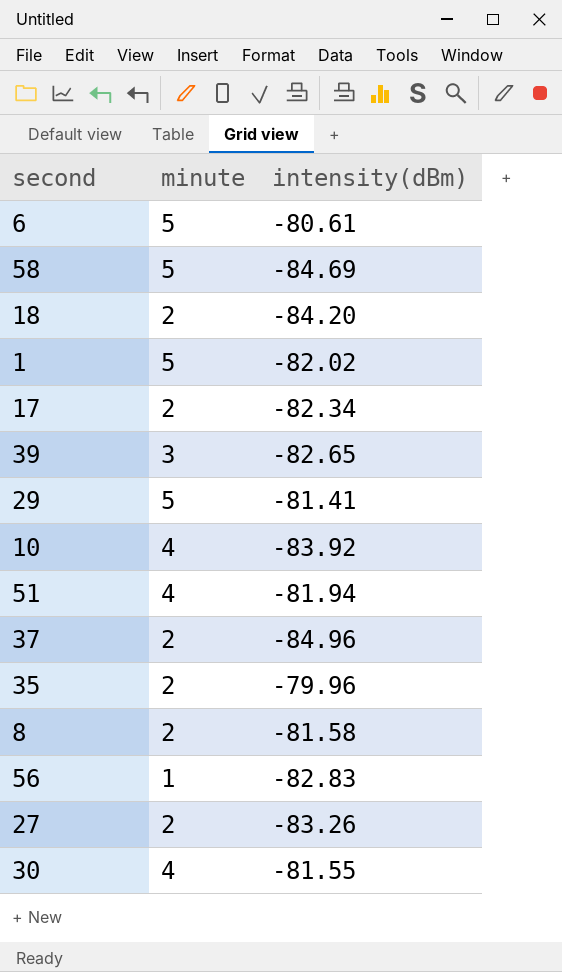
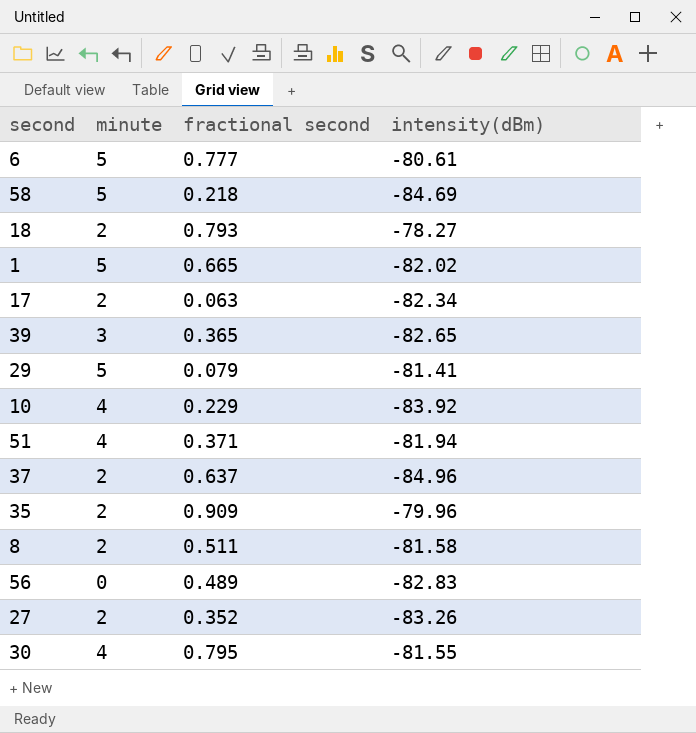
column fractional second | position: none -> 3
18 | intensity(dBm): -84.20 -> -78.27
56 | minute: 1 -> 0

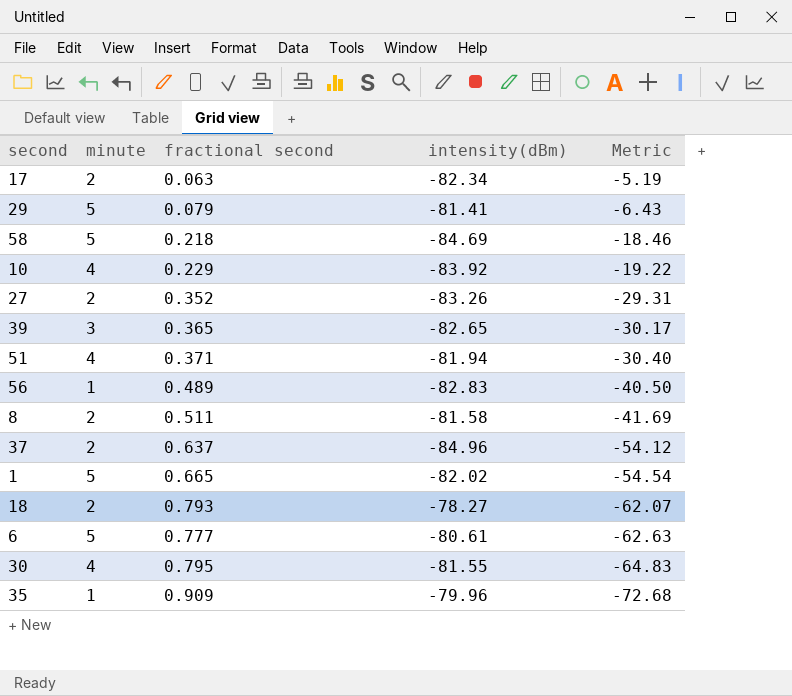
row order: none -> Metric descending
column Metric | formula: none -> [fractional second] * [intensity(dBm)]
56 | minute: 0 -> 1
35 | minute: 2 -> 1

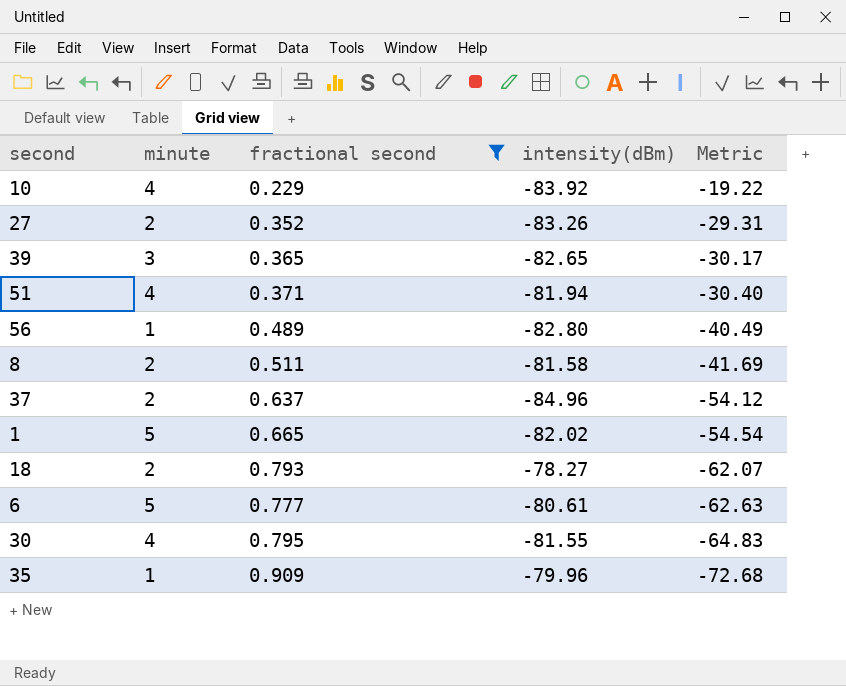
filter: none -> fractional second >= 0.229
56 | intensity(dBm): -82.83 -> -82.80
56 | Metric: -40.50 -> -40.49

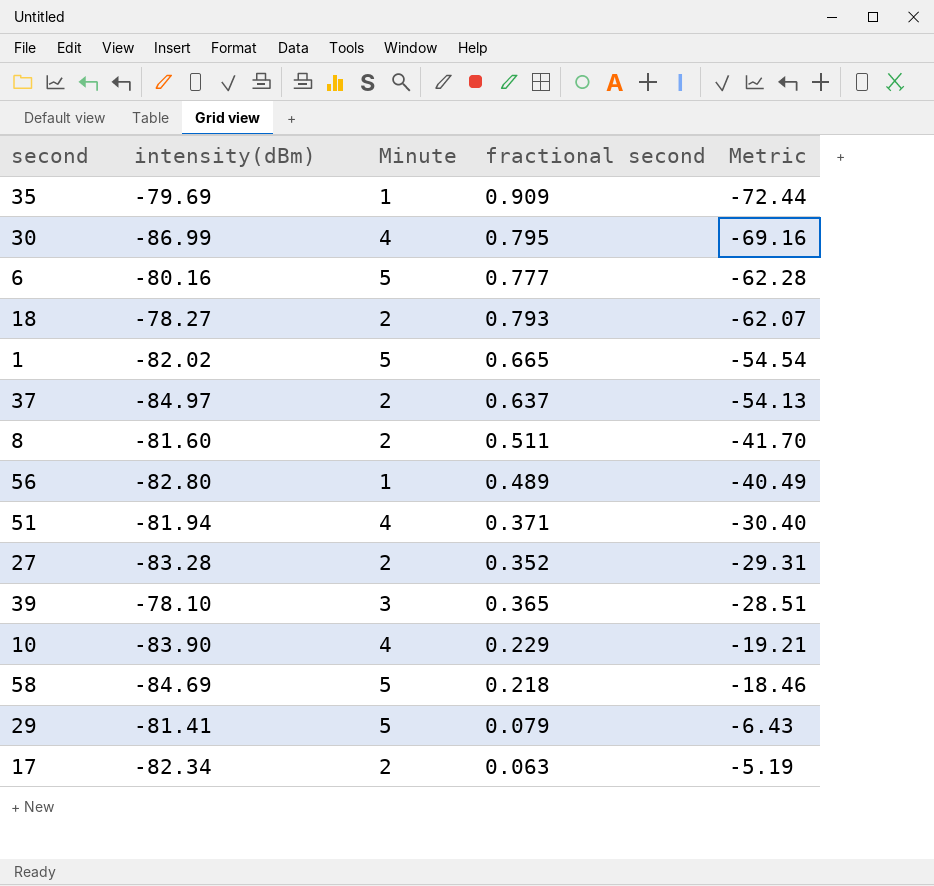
filter: fractional second >= 0.229 -> none
row order: Metric descending -> Metric ascending
column intensity(dBm) | position: 4 -> 2
column name: minute -> Minute
35 | intensity(dBm): -79.96 -> -79.69
35 | Metric: -72.68 -> -72.44
30 | intensity(dBm): -81.55 -> -86.99
30 | Metric: -64.83 -> -69.16
6 | intensity(dBm): -80.61 -> -80.16
6 | Metric: -62.63 -> -62.28
37 | intensity(dBm): -84.96 -> -84.97
37 | Metric: -54.12 -> -54.13
8 | intensity(dBm): -81.58 -> -81.60
8 | Metric: -41.69 -> -41.70
27 | intensity(dBm): -83.26 -> -83.28
39 | intensity(dBm): -82.65 -> -78.10
39 | Metric: -30.17 -> -28.51
10 | intensity(dBm): -83.92 -> -83.90
10 | Metric: -19.22 -> -19.21

